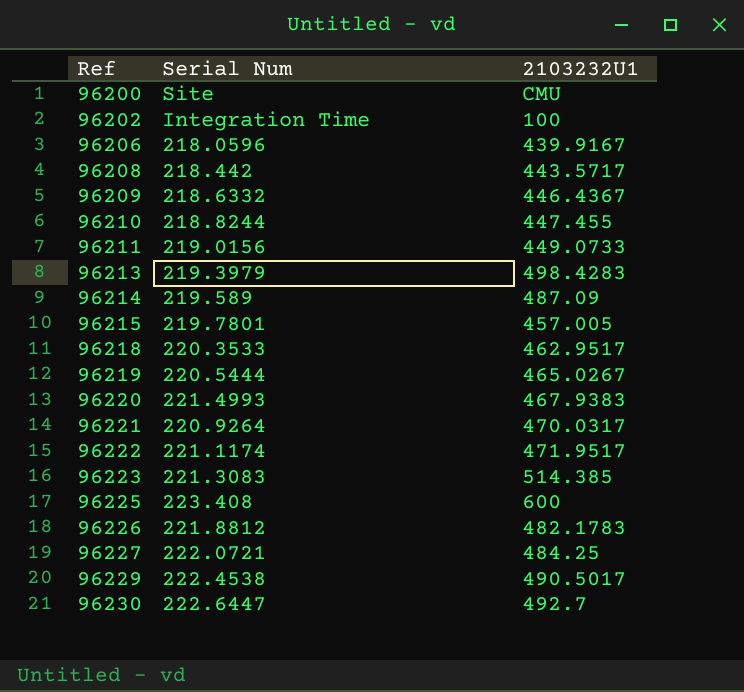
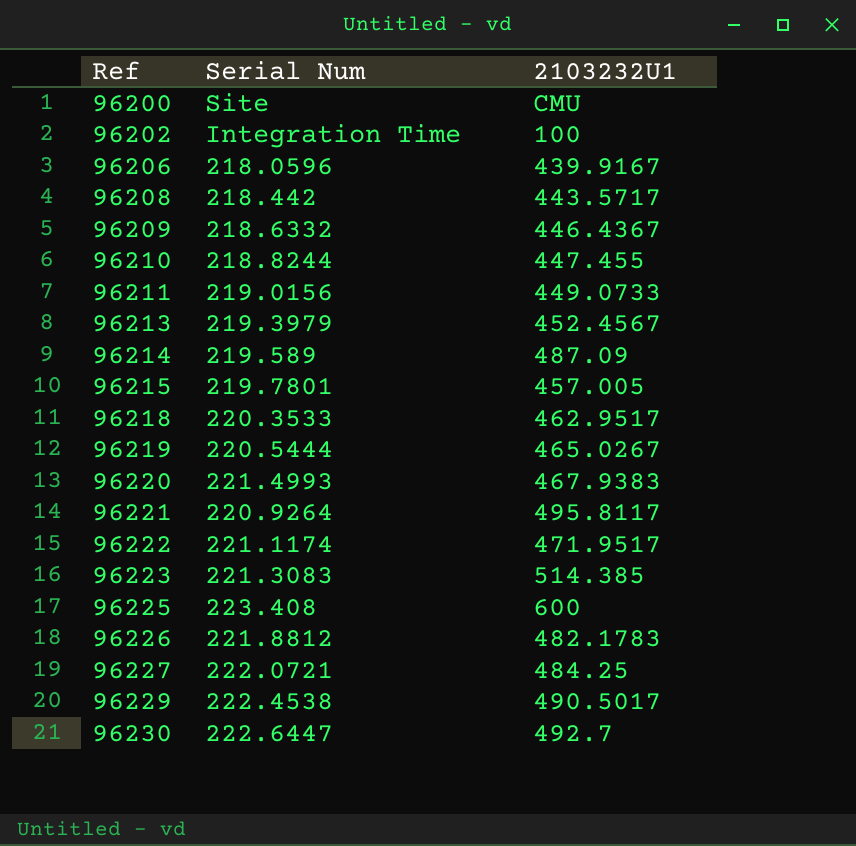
96213 | 2103232U1: 498.4283 -> 452.4567
96221 | 2103232U1: 470.0317 -> 495.8117

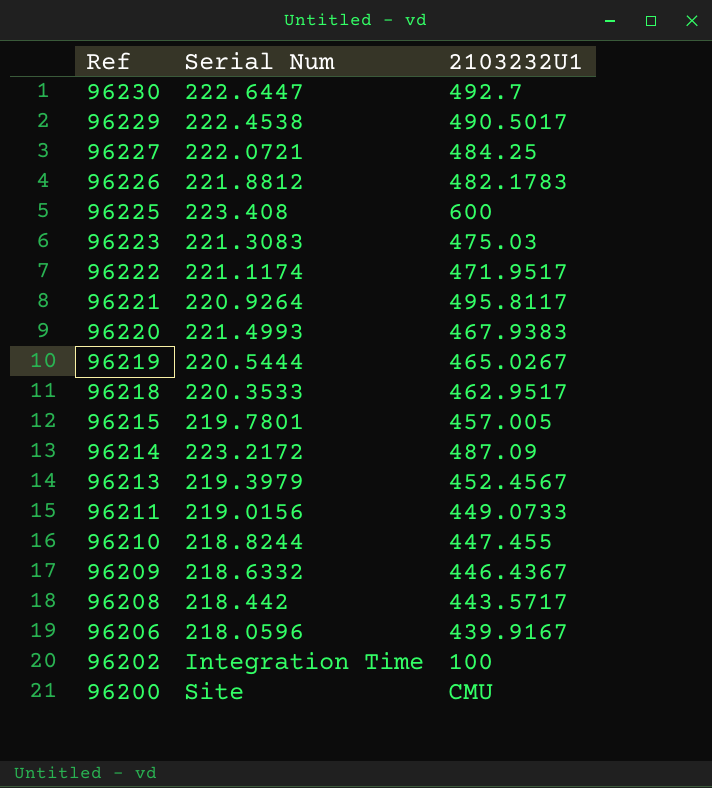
row order: Ref ascending -> Ref descending
96223 | 2103232U1: 514.385 -> 475.03
96214 | Serial Num: 219.589 -> 223.2172

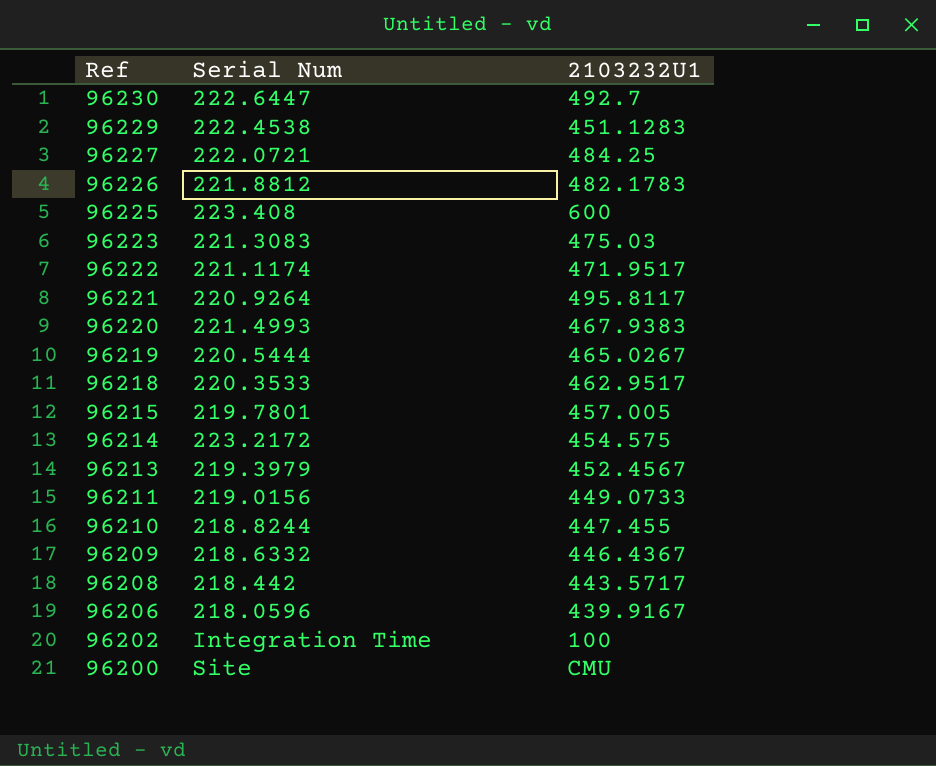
96229 | 2103232U1: 490.5017 -> 451.1283
96214 | 2103232U1: 487.09 -> 454.575

